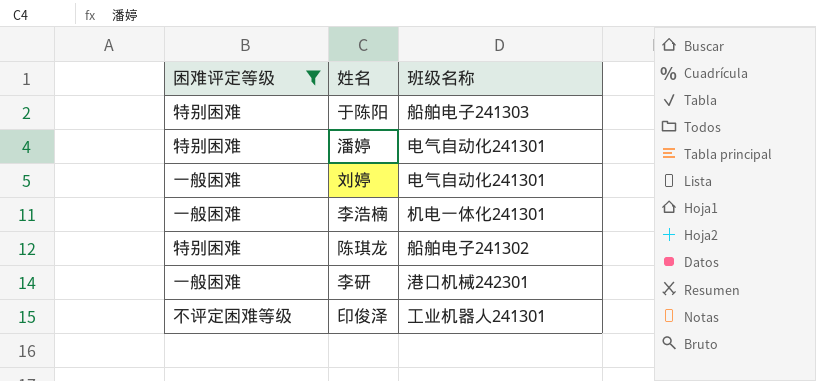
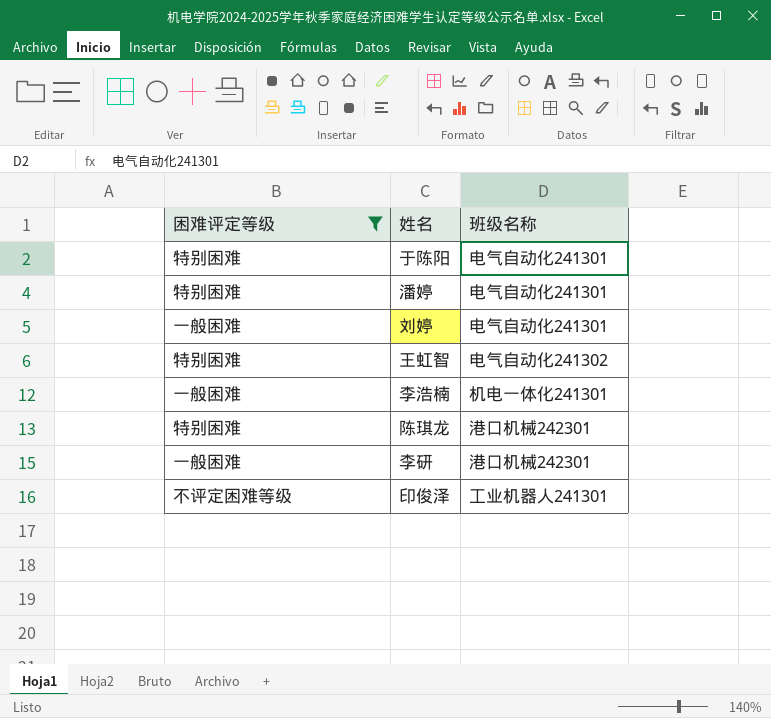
于陈阳 | 班级名称: 船舶电子241303 -> 电气自动化241301
row 王虹智: none -> 特别困难 | 电气自动化241302
陈琪龙 | 班级名称: 船舶电子241302 -> 港口机械242301

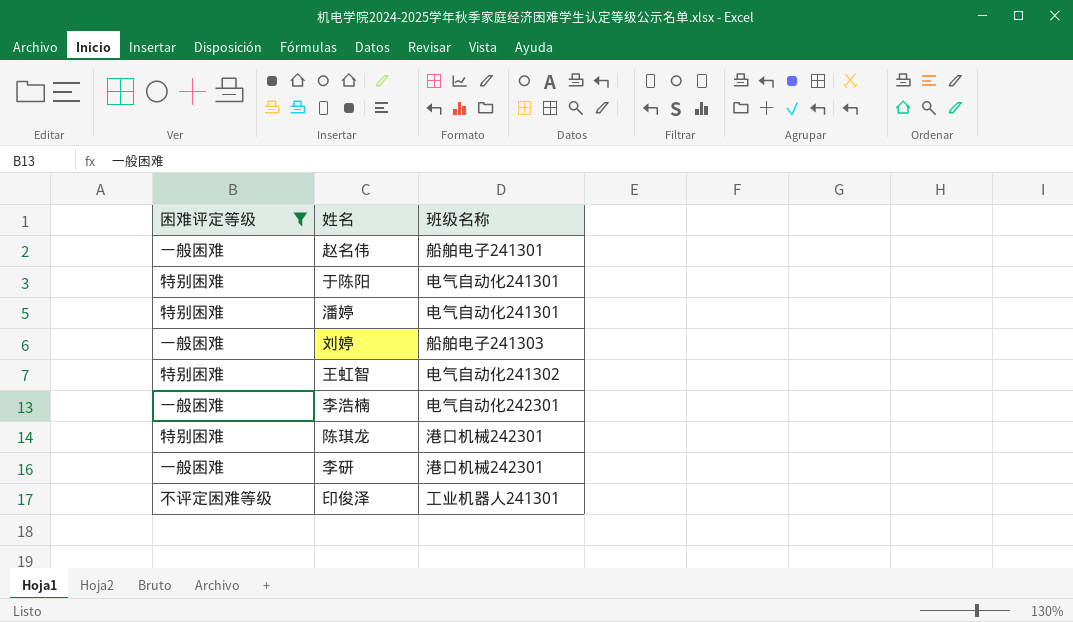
row 赵名伟: none -> 一般困难 | 船舶电子241301
刘婷 | 班级名称: 电气自动化241301 -> 船舶电子241303
李浩楠 | 班级名称: 机电一体化241301 -> 电气自动化242301

